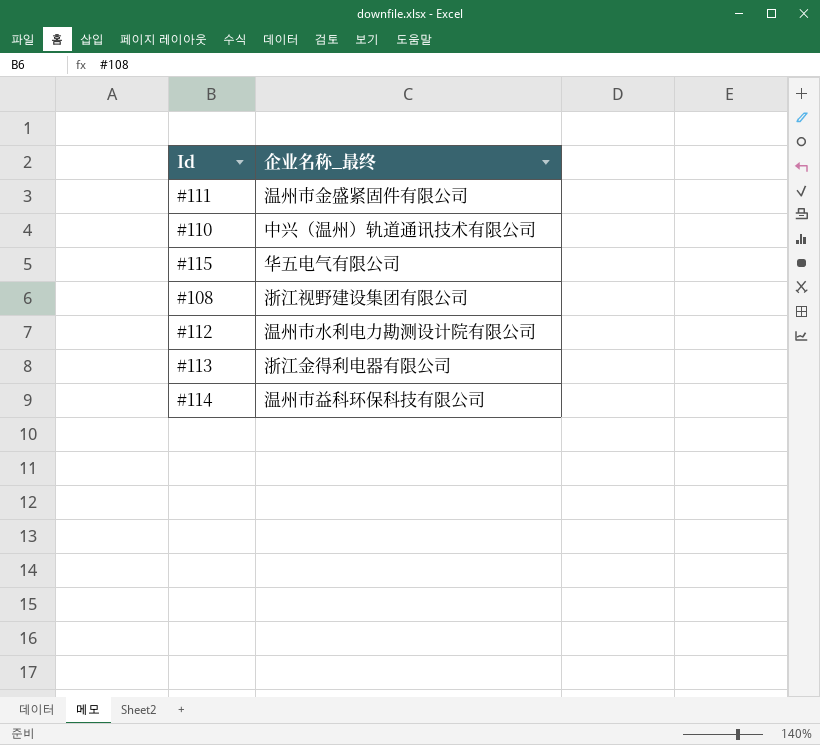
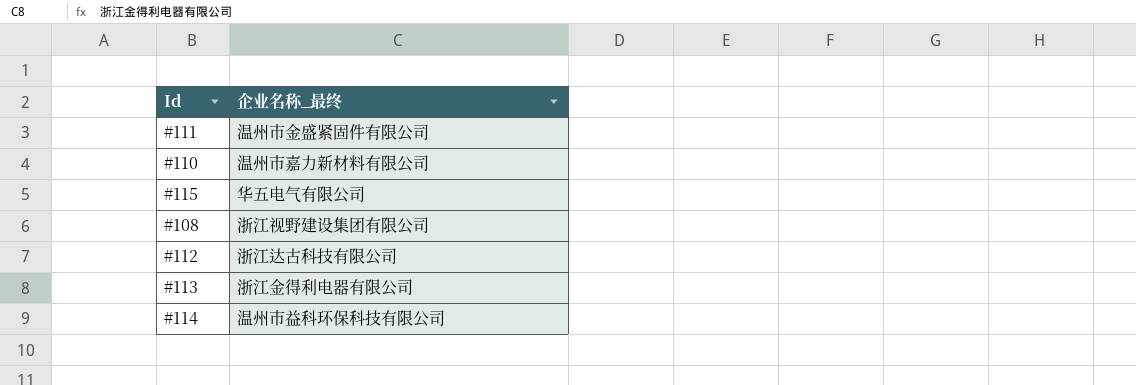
#110 | 企业名称_最终: 中兴（温州）轨道通讯技术有限公司 -> 温州市嘉力新材料有限公司
#112 | 企业名称_最终: 温州市水利电力勘测设计院有限公司 -> 浙江达古科技有限公司

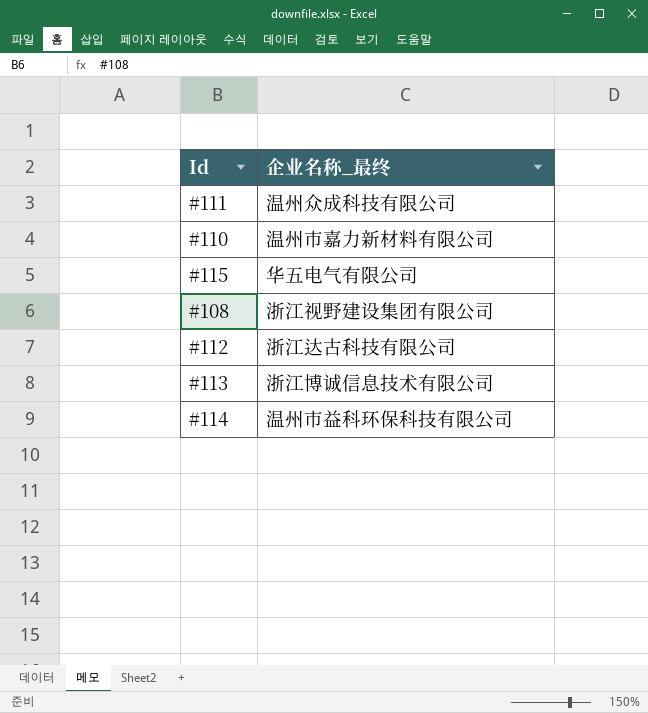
#111 | 企业名称_最终: 温州市金盛紧固件有限公司 -> 温州众成科技有限公司
#113 | 企业名称_最终: 浙江金得利电器有限公司 -> 浙江博诚信息技术有限公司

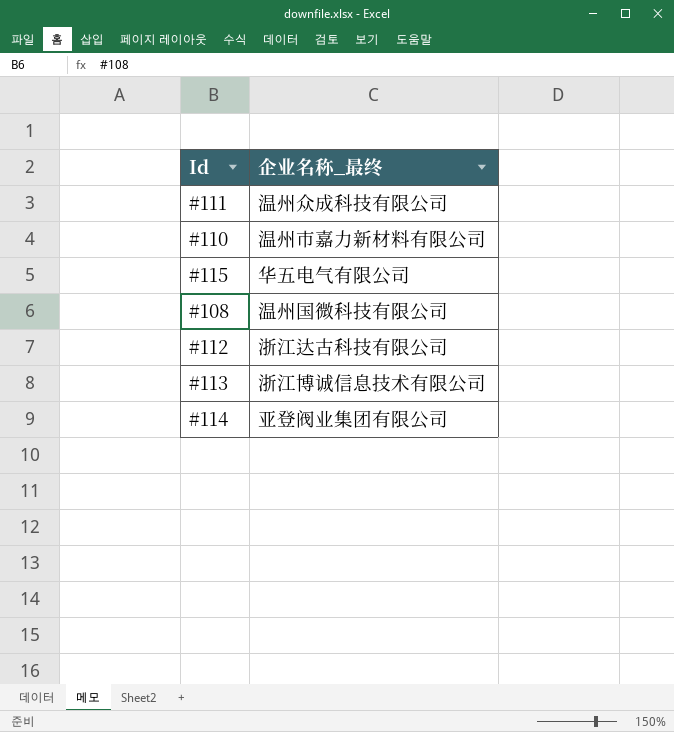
#108 | 企业名称_最终: 浙江视野建设集团有限公司 -> 温州国微科技有限公司
#114 | 企业名称_最终: 温州市益科环保科技有限公司 -> 亚登阀业集团有限公司

